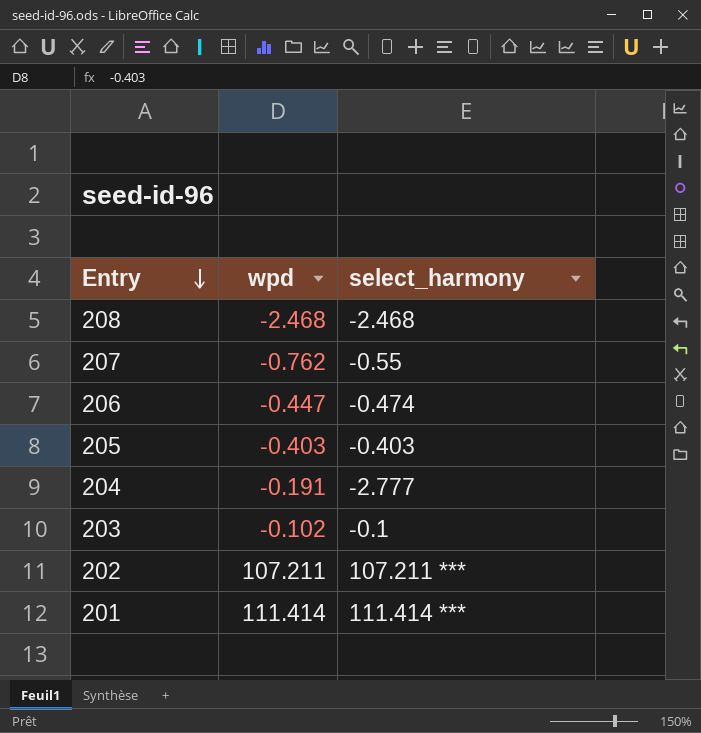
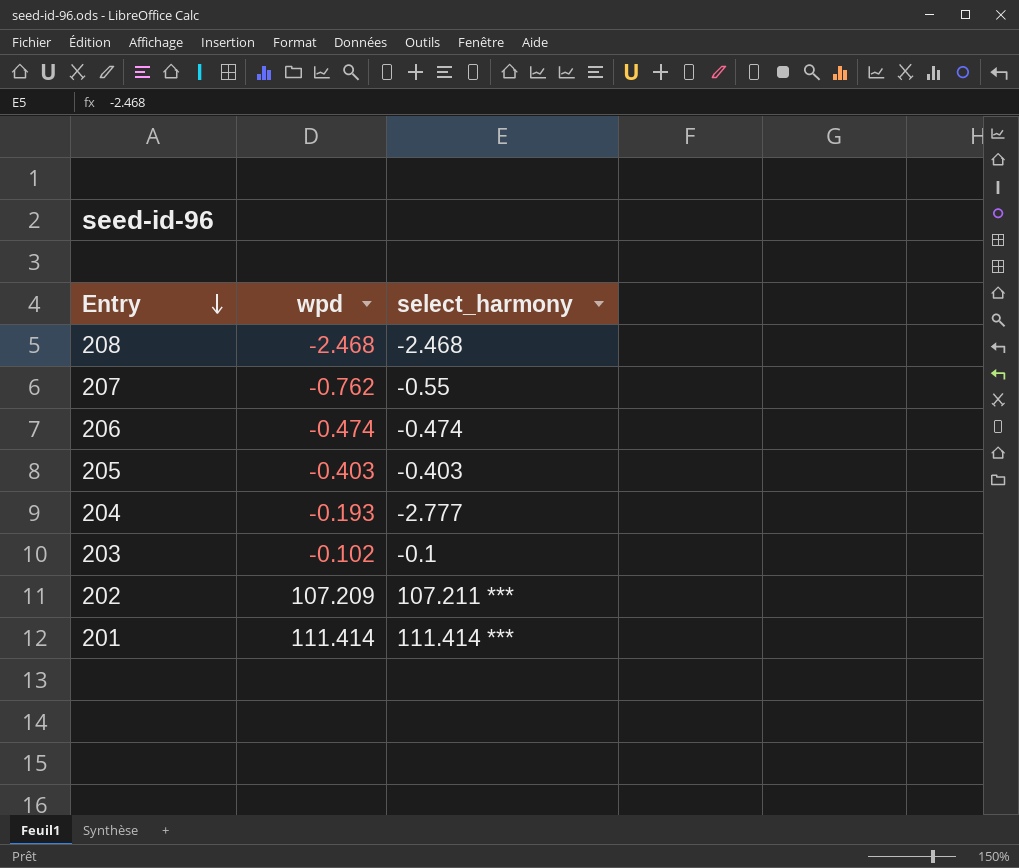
206 | wpd: -0.447 -> -0.474
204 | wpd: -0.191 -> -0.193
202 | wpd: 107.211 -> 107.209

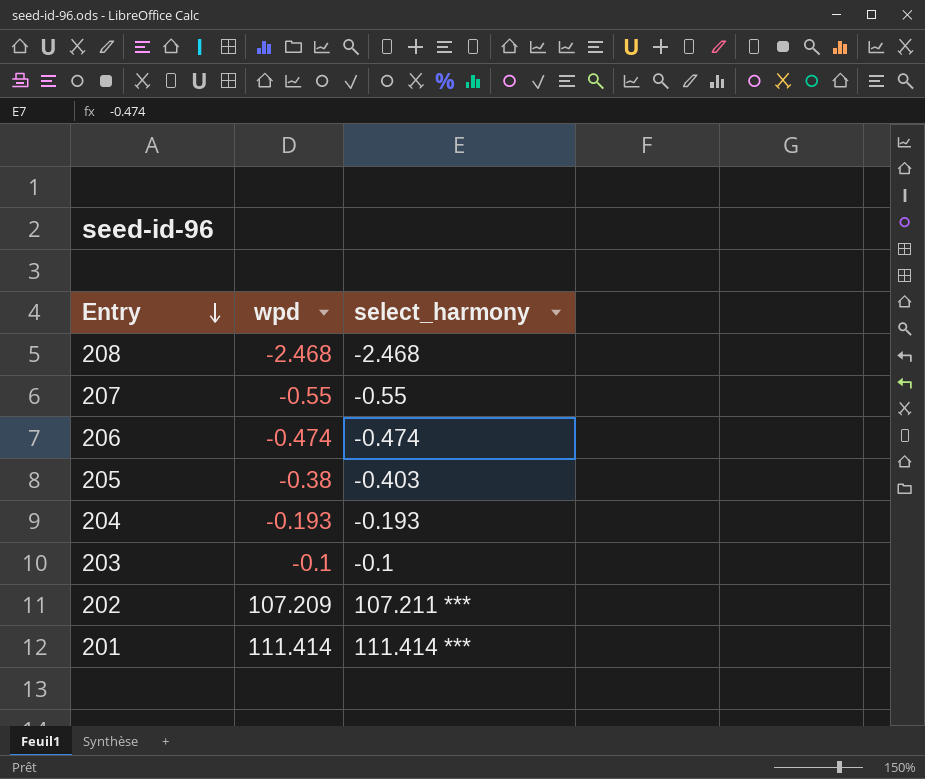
207 | wpd: -0.762 -> -0.55
205 | wpd: -0.403 -> -0.38
204 | select_harmony: -2.777 -> -0.193
203 | wpd: -0.102 -> -0.1

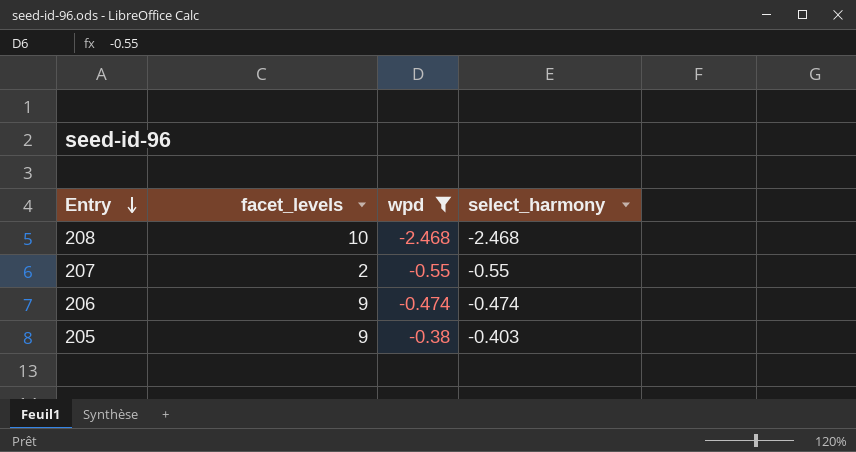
filter: none -> wpd <= -0.38
column facet_levels | position: none -> 2

